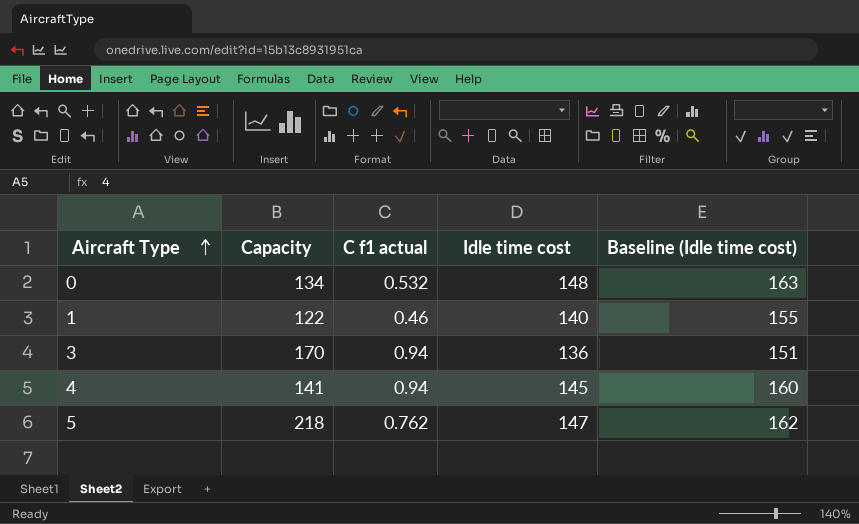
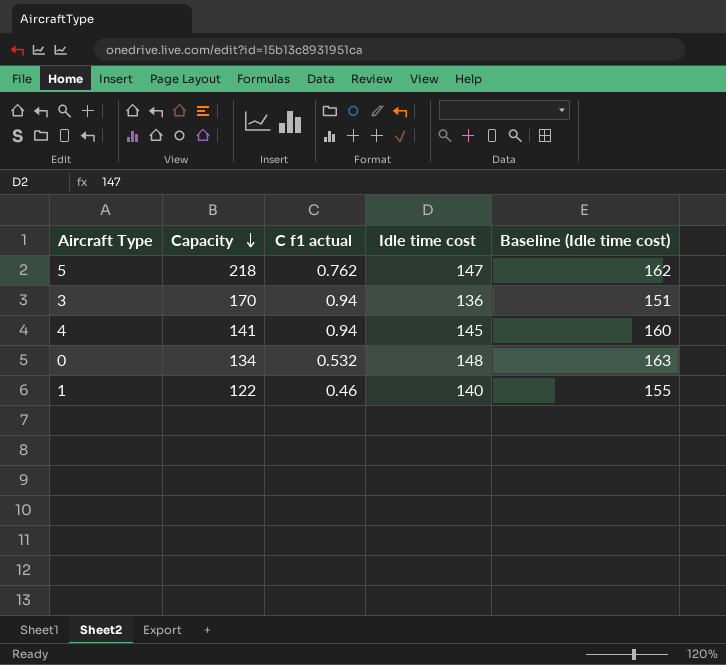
row order: Aircraft Type ascending -> Capacity descending

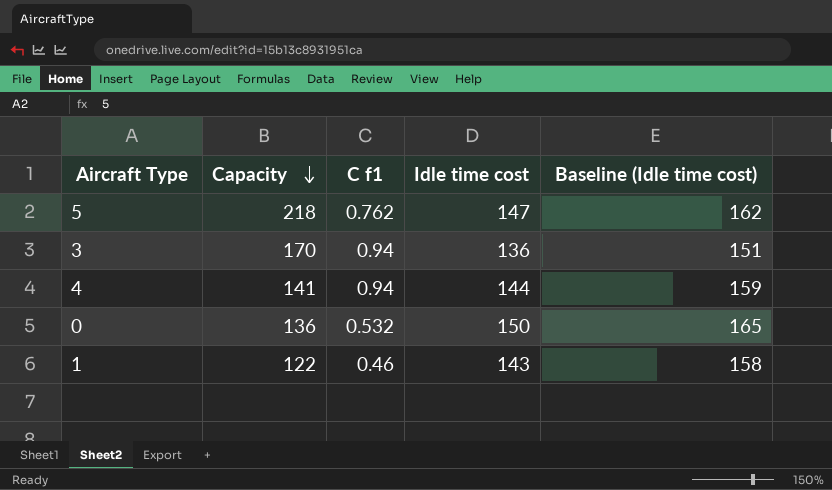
column name: C f1 actual -> C f1
4 | Idle time cost: 145 -> 144
4 | Baseline (Idle time cost): 160 -> 159
0 | Capacity: 134 -> 136
0 | Idle time cost: 148 -> 150
0 | Baseline (Idle time cost): 163 -> 165
1 | Idle time cost: 140 -> 143
1 | Baseline (Idle time cost): 155 -> 158

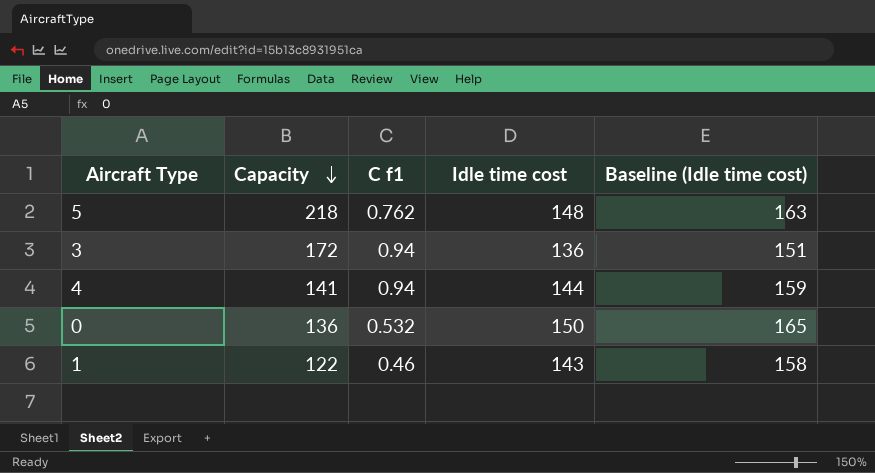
5 | Idle time cost: 147 -> 148
5 | Baseline (Idle time cost): 162 -> 163
3 | Capacity: 170 -> 172

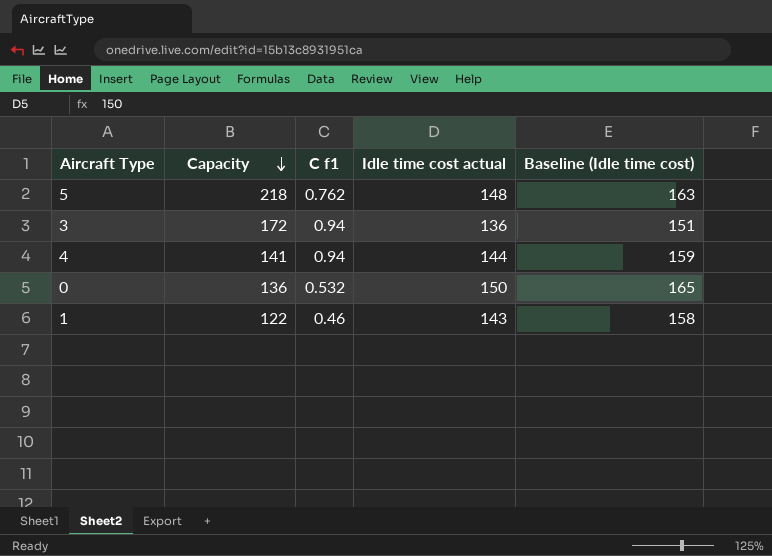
column name: Idle time cost -> Idle time cost actual

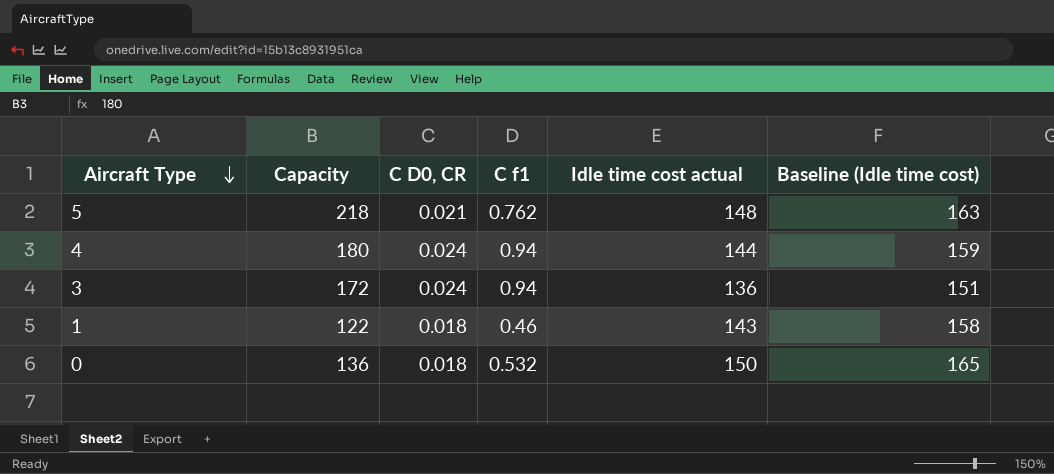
row order: Capacity descending -> Aircraft Type descending
column C D0, CR | position: none -> 3
4 | Capacity: 141 -> 180

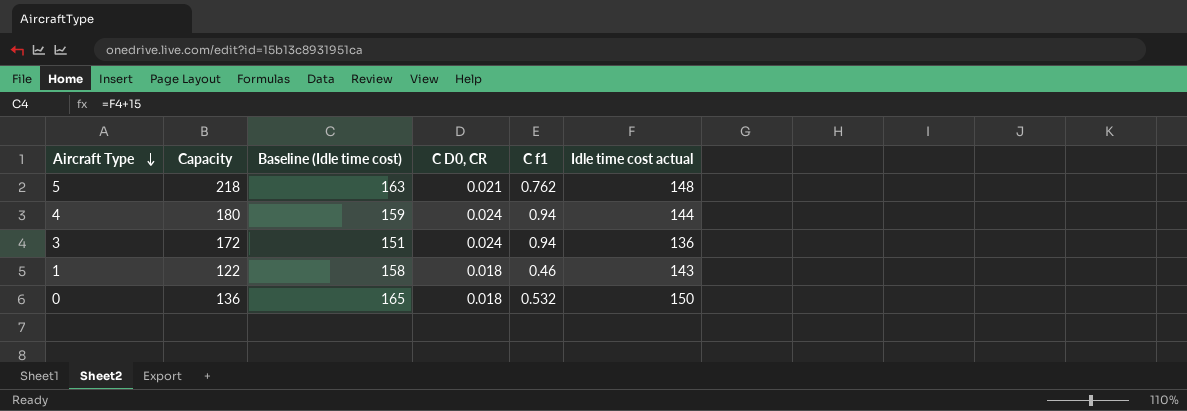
column Baseline (Idle time cost) | position: 6 -> 3

